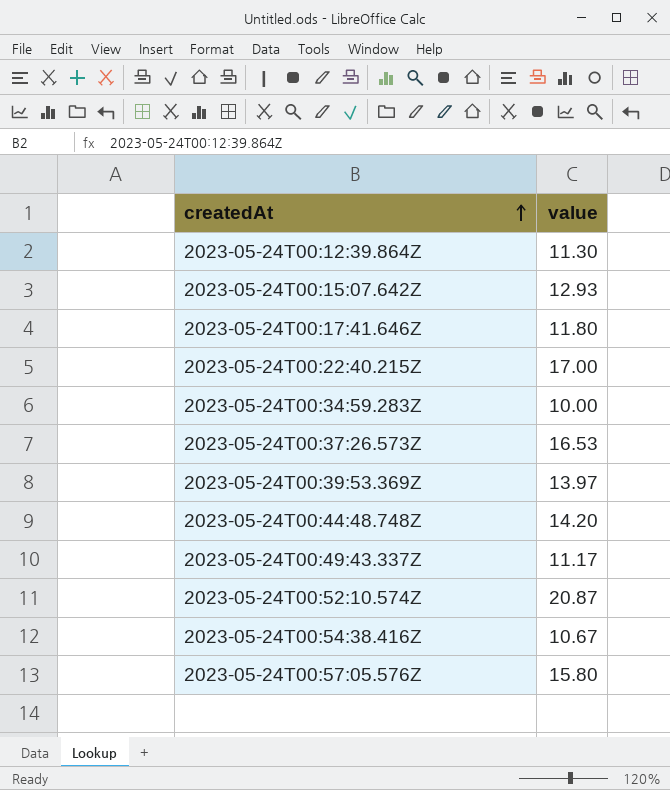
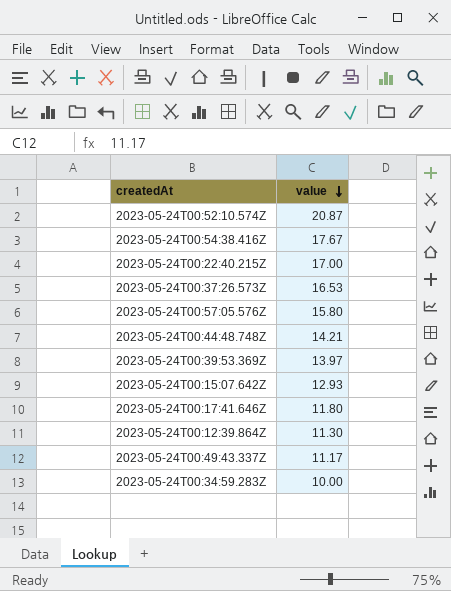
row order: createdAt ascending -> value descending
2023-05-24T00:54:38.416Z | value: 10.67 -> 17.67
2023-05-24T00:44:48.748Z | value: 14.20 -> 14.21

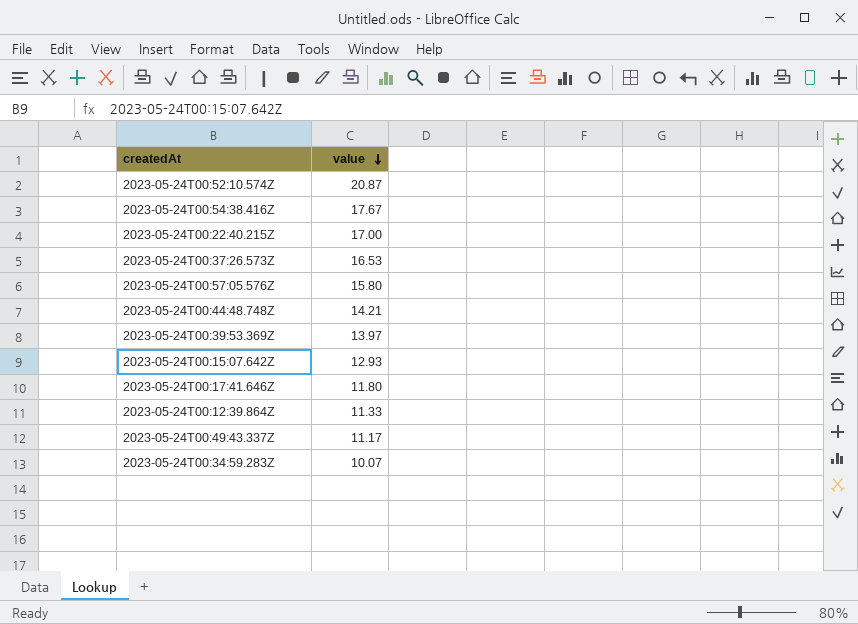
2023-05-24T00:12:39.864Z | value: 11.30 -> 11.33
2023-05-24T00:34:59.283Z | value: 10.00 -> 10.07

